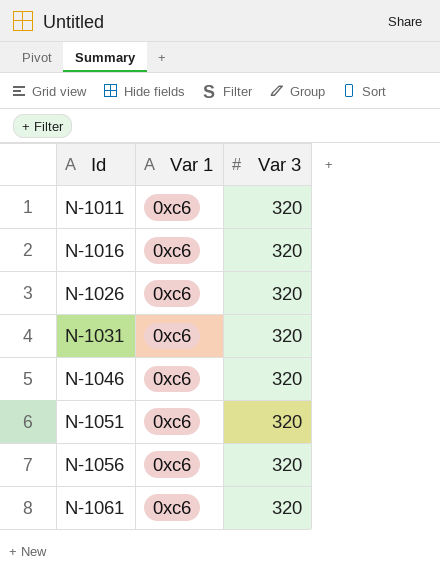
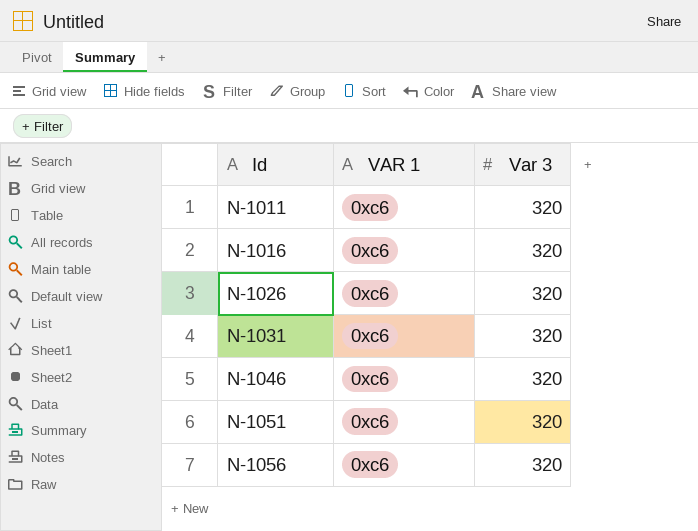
column name: Var 1 -> VAR 1
row N-1061: 0xc6 | 320 -> none

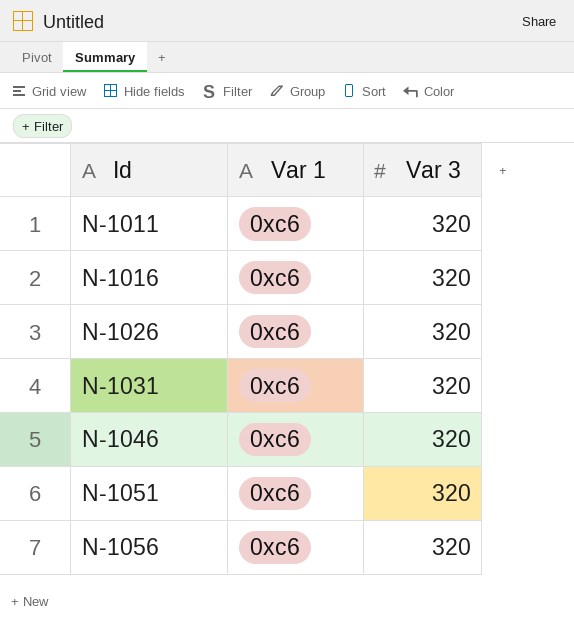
column name: VAR 1 -> Var 1

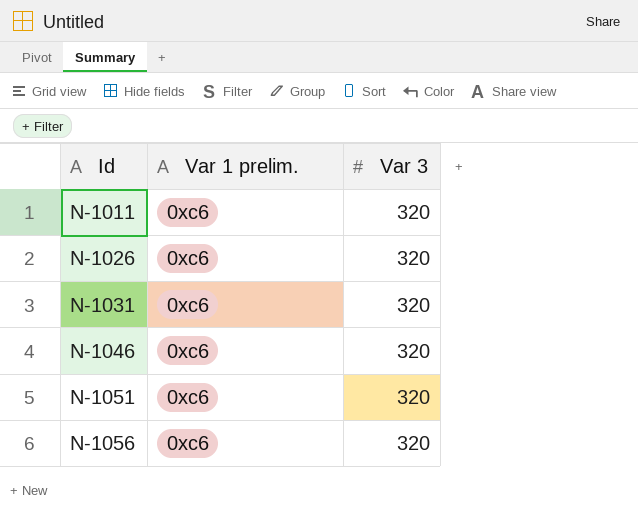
column name: Var 1 -> Var 1 prelim.
row N-1016: 0xc6 | 320 -> none

